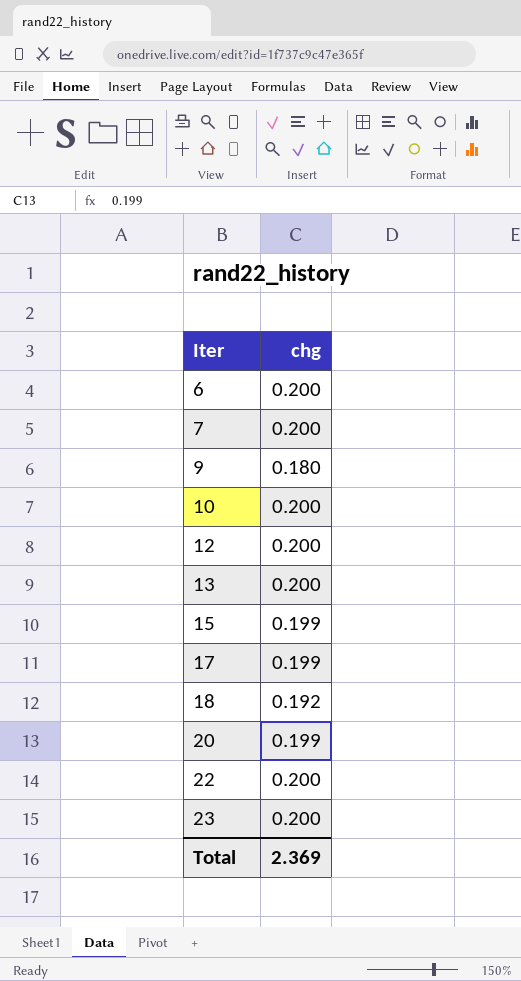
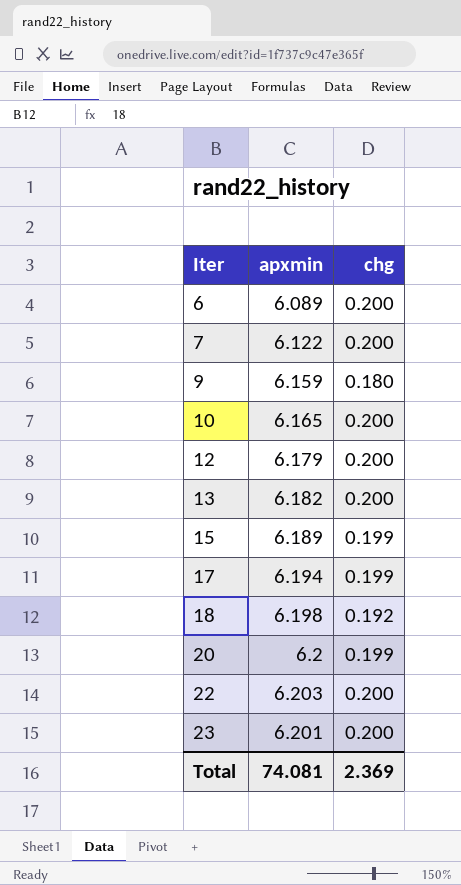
column apxmin | position: none -> 2

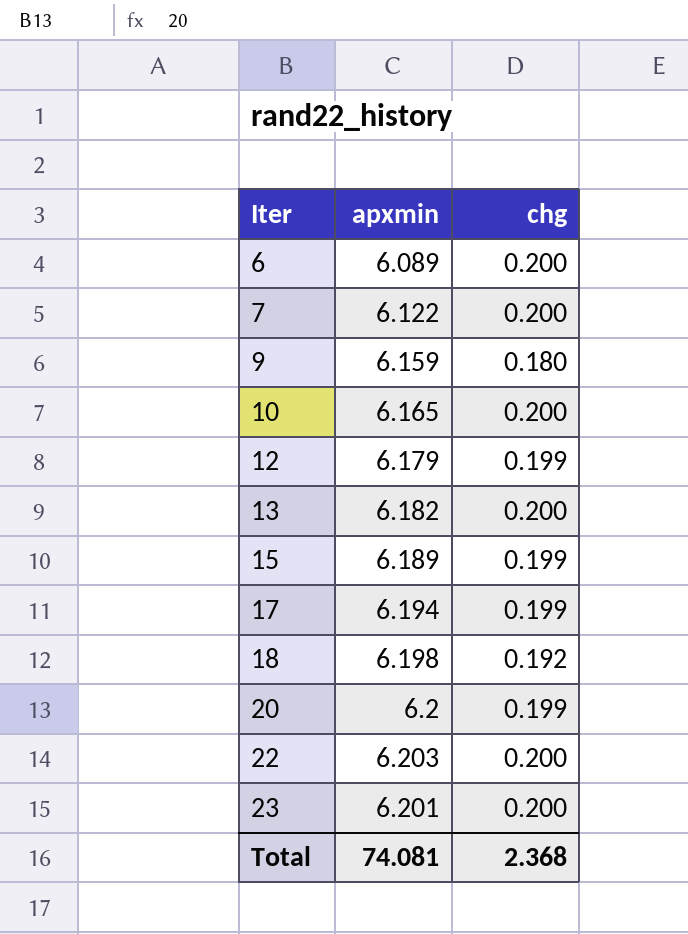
12 | chg: 0.200 -> 0.199
Total | chg: 2.369 -> 2.368

